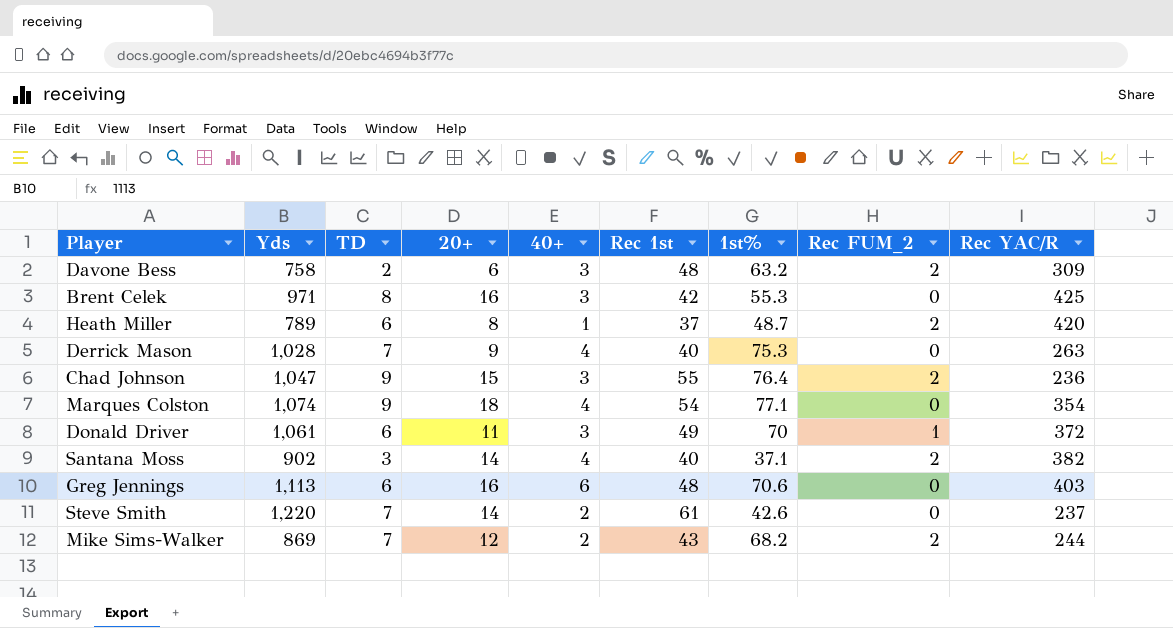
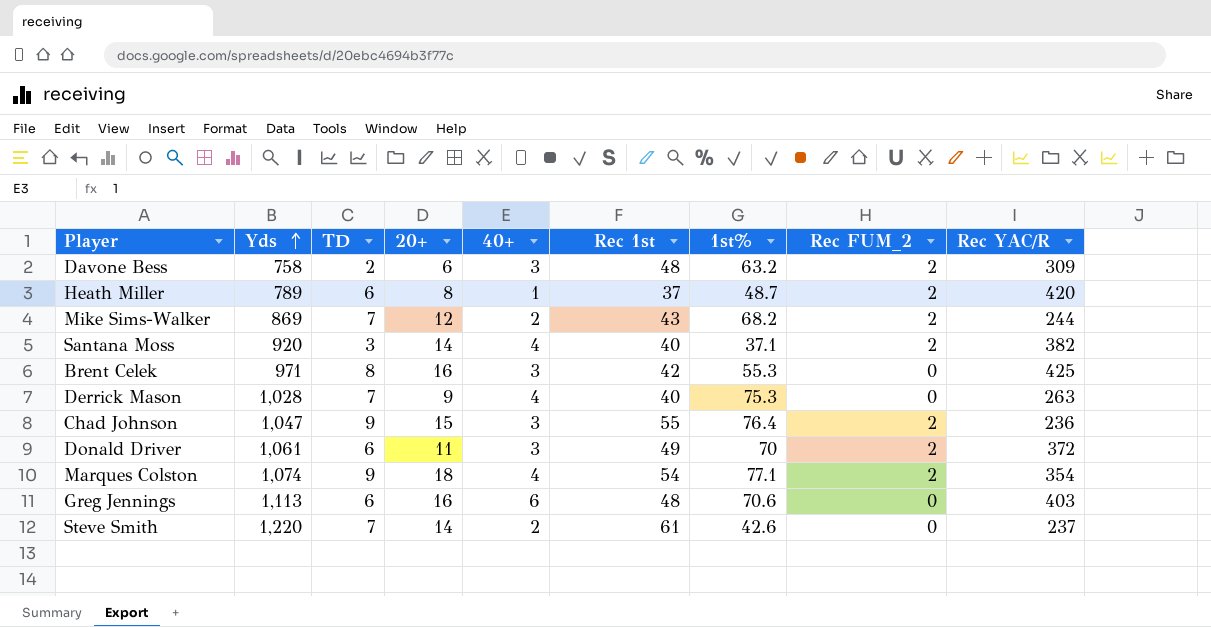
row order: none -> Yds ascending
Santana Moss | Yds: 902 -> 920
Donald Driver | Rec FUM_2: 1 -> 2
Marques Colston | Rec FUM_2: 0 -> 2

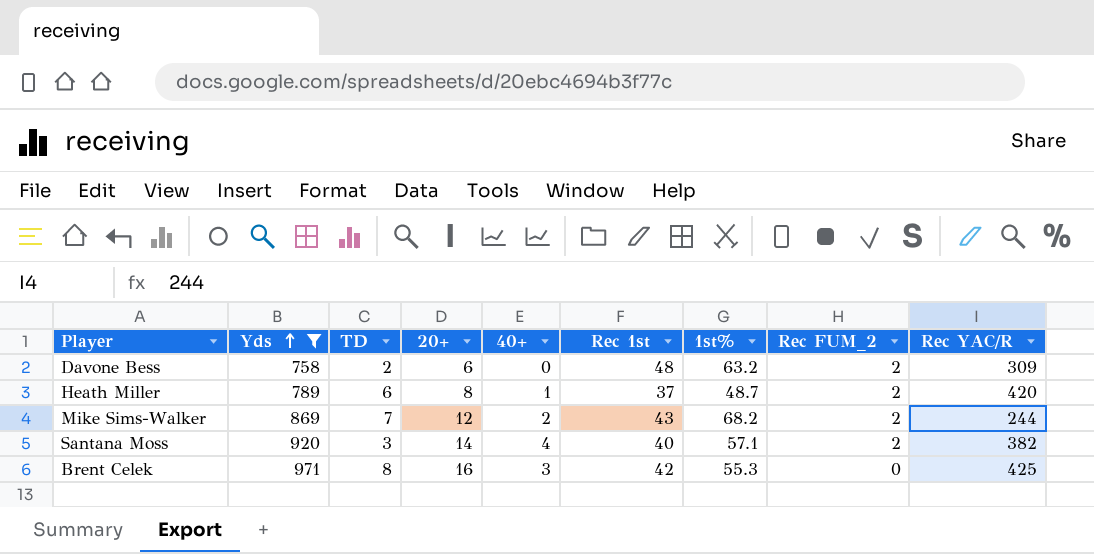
filter: none -> Yds <= 971
Davone Bess | 40+: 3 -> 0
Santana Moss | 1st%: 37.1 -> 57.1

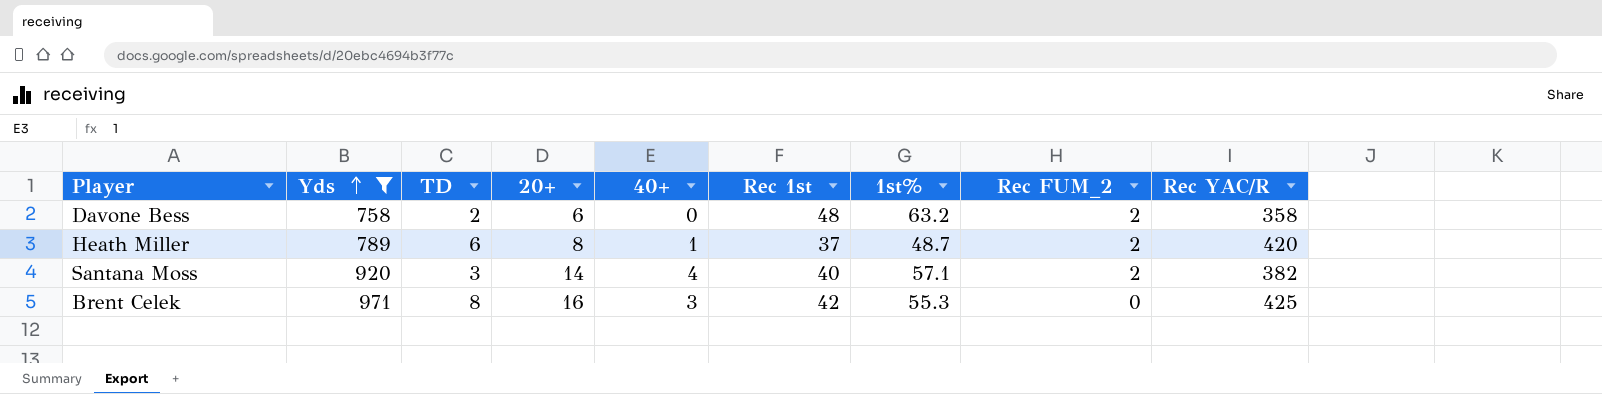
row Mike Sims-Walker: 869 | 7 | 12 | 2 | 43 | 68.2 | 2 | 244 -> none
Davone Bess | Rec YAC/R: 309 -> 358

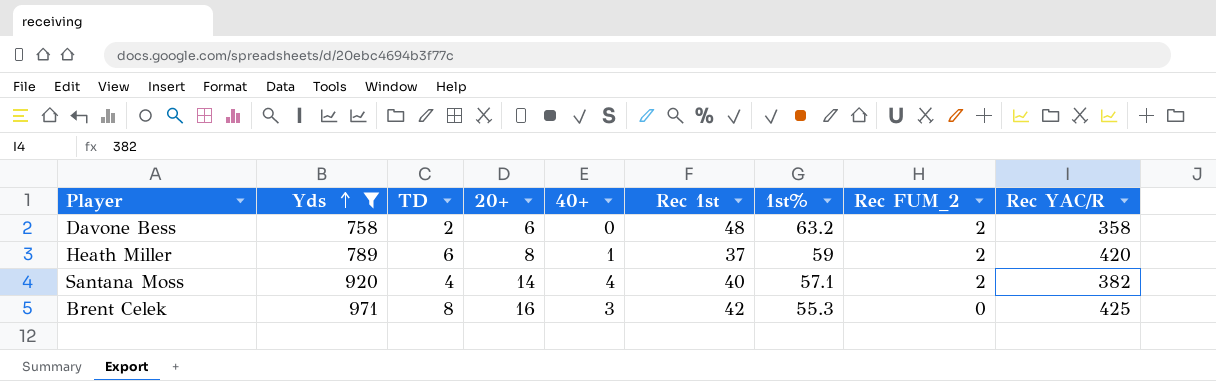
Heath Miller | 1st%: 48.7 -> 59
Santana Moss | TD: 3 -> 4

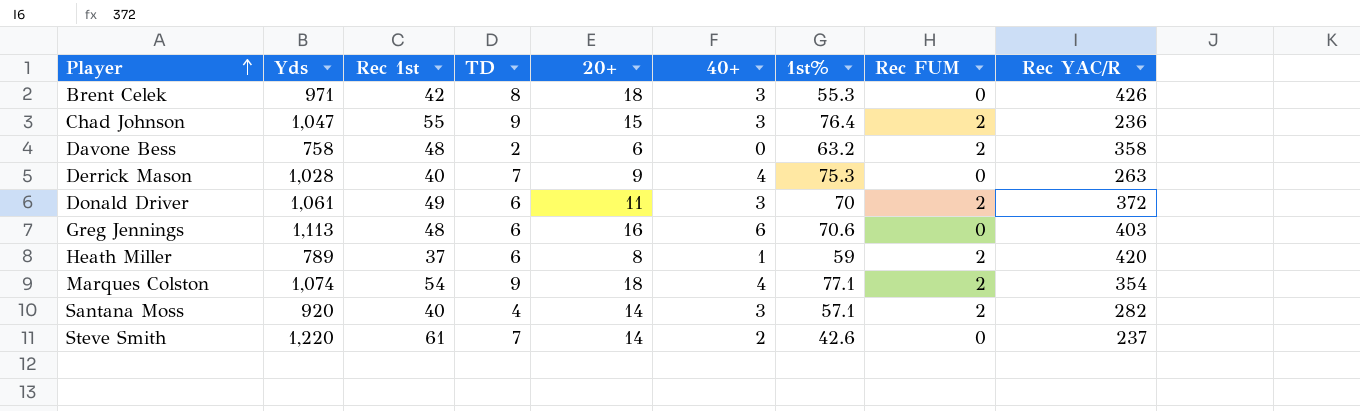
filter: Yds <= 971 -> none
row order: Yds ascending -> Player ascending
column Rec 1st | position: 6 -> 3
column name: Rec FUM_2 -> Rec FUM
Brent Celek | 20+: 16 -> 18
Brent Celek | Rec YAC/R: 425 -> 426
Santana Moss | 40+: 4 -> 3
Santana Moss | Rec YAC/R: 382 -> 282

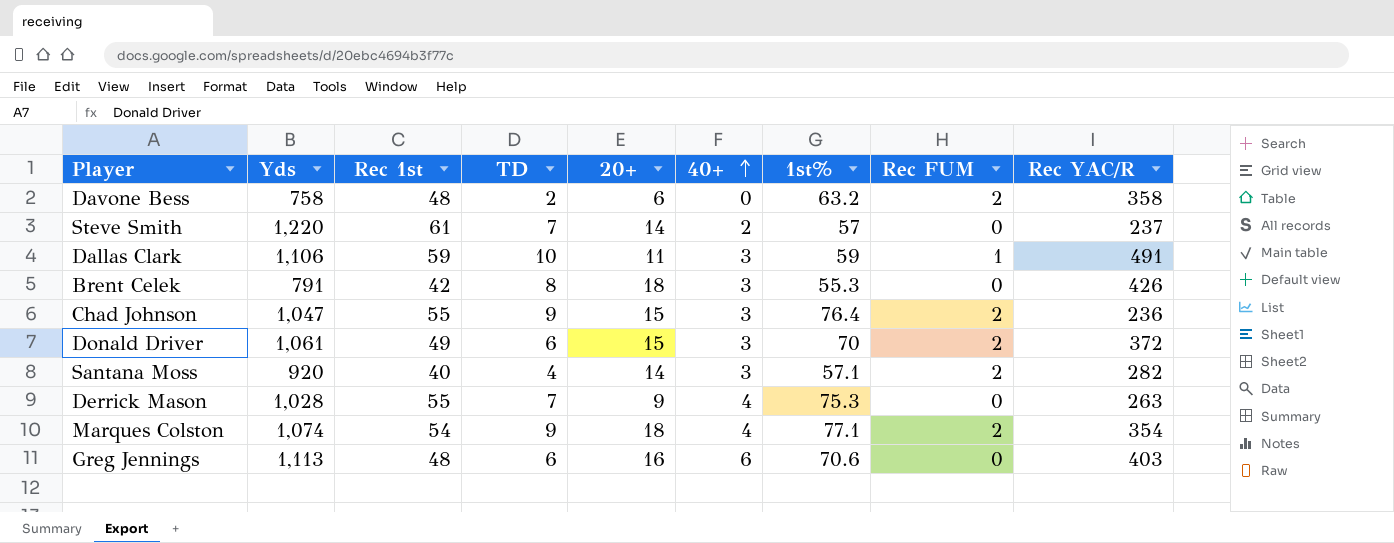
row order: Player ascending -> 40+ ascending
row Heath Miller: 789 | 37 | 6 | 8 | 1 | 59 | 2 | 420 -> none
Steve Smith | 1st%: 42.6 -> 57
row Dallas Clark: none -> 1,106 | 59 | 10 | 11 | 3 | 59 | 1 | 491
Brent Celek | Yds: 971 -> 791
Donald Driver | 20+: 11 -> 15
Derrick Mason | Rec 1st: 40 -> 55

